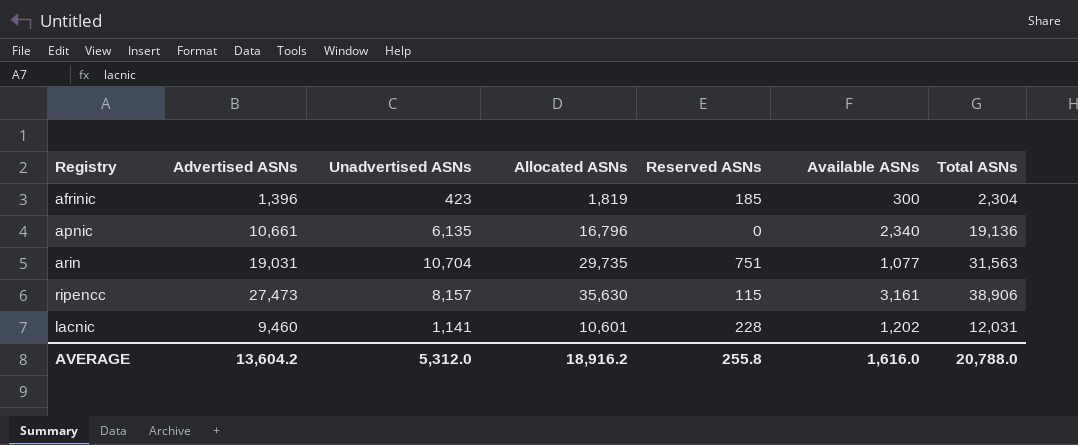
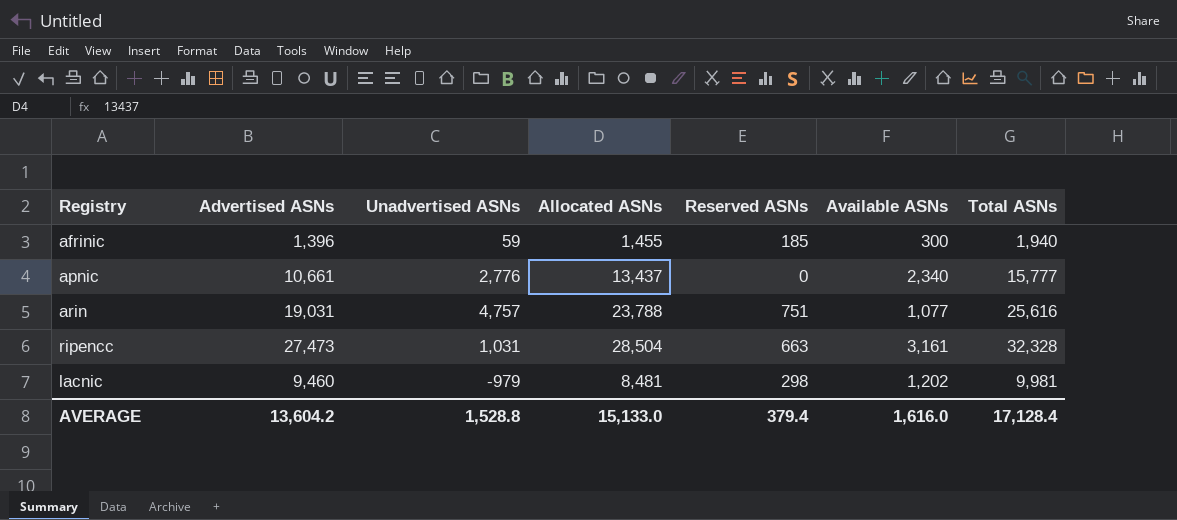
afrinic | Unadvertised ASNs: 423 -> 59
afrinic | Allocated ASNs: 1,819 -> 1,455
afrinic | Total ASNs: 2,304 -> 1,940
apnic | Unadvertised ASNs: 6,135 -> 2,776
apnic | Allocated ASNs: 16,796 -> 13,437
apnic | Total ASNs: 19,136 -> 15,777
arin | Unadvertised ASNs: 10,704 -> 4,757
arin | Allocated ASNs: 29,735 -> 23,788
arin | Total ASNs: 31,563 -> 25,616
ripencc | Unadvertised ASNs: 8,157 -> 1,031
ripencc | Allocated ASNs: 35,630 -> 28,504
ripencc | Reserved ASNs: 115 -> 663
ripencc | Total ASNs: 38,906 -> 32,328
lacnic | Unadvertised ASNs: 1,141 -> -979
lacnic | Allocated ASNs: 10,601 -> 8,481
lacnic | Reserved ASNs: 228 -> 298
lacnic | Total ASNs: 12,031 -> 9,981
AVERAGE | Unadvertised ASNs: 5,312.0 -> 1,528.8
AVERAGE | Allocated ASNs: 18,916.2 -> 15,133.0
AVERAGE | Reserved ASNs: 255.8 -> 379.4
AVERAGE | Total ASNs: 20,788.0 -> 17,128.4

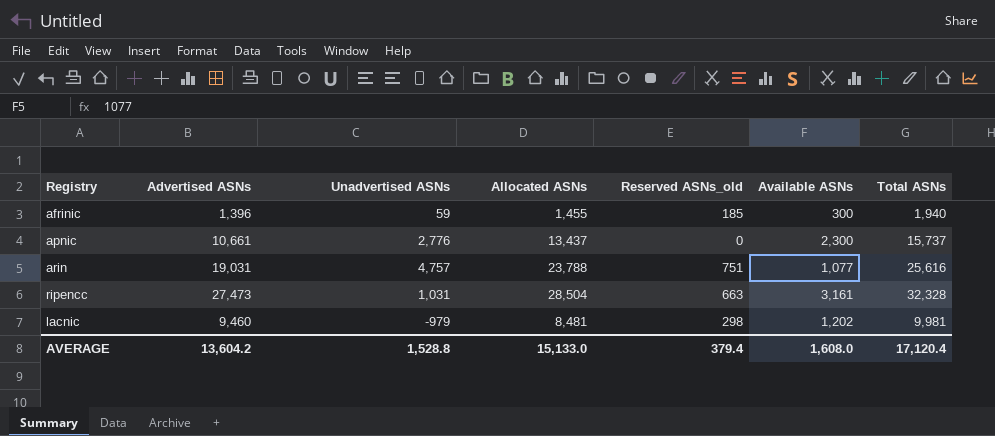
column name: Reserved ASNs -> Reserved ASNs_old
apnic | Available ASNs: 2,340 -> 2,300
apnic | Total ASNs: 15,777 -> 15,737
AVERAGE | Available ASNs: 1,616.0 -> 1,608.0
AVERAGE | Total ASNs: 17,128.4 -> 17,120.4

